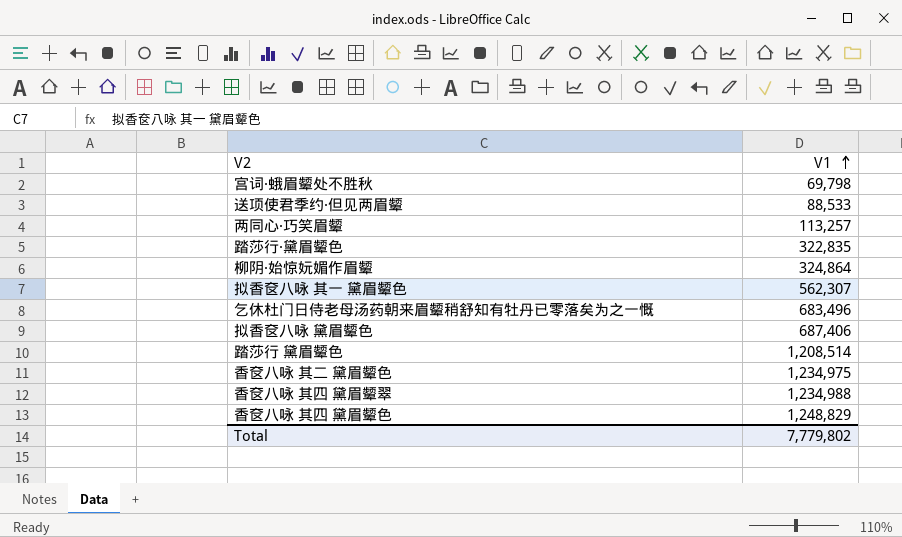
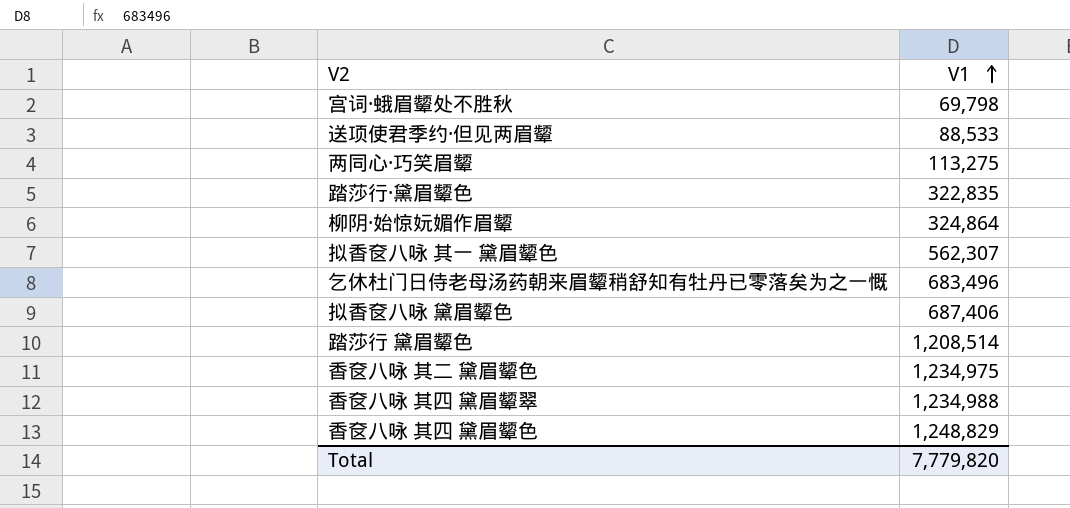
两同心·巧笑眉颦 | V1: 113,257 -> 113,275
Total | V1: 7,779,802 -> 7,779,820

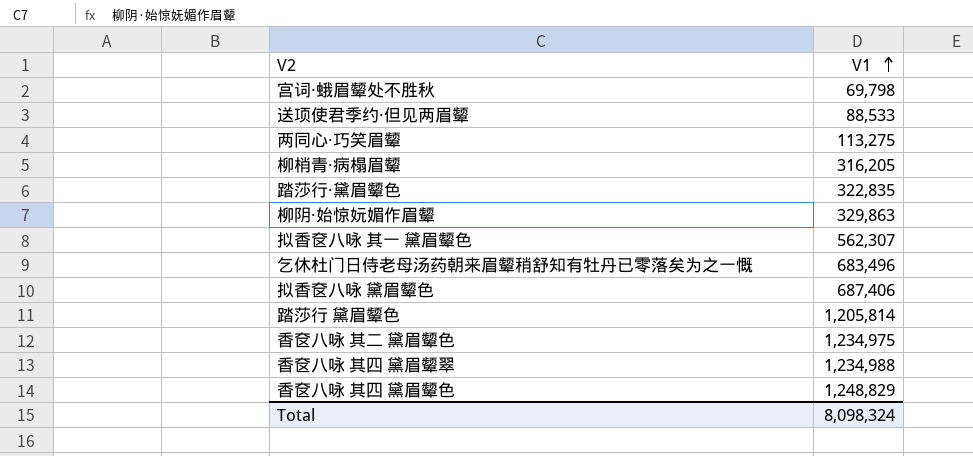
row 柳梢青·病榻眉颦: none -> 316,205
柳阴·始惊妩媚作眉颦 | V1: 324,864 -> 329,863
踏莎行 黛眉颦色 | V1: 1,208,514 -> 1,205,814
Total | V1: 7,779,820 -> 8,098,324

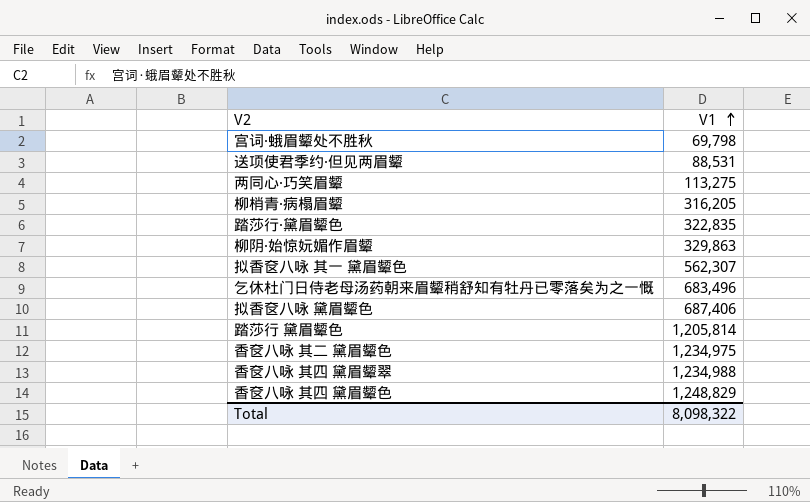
送项使君季约·但见两眉颦 | V1: 88,533 -> 88,531
Total | V1: 8,098,324 -> 8,098,322

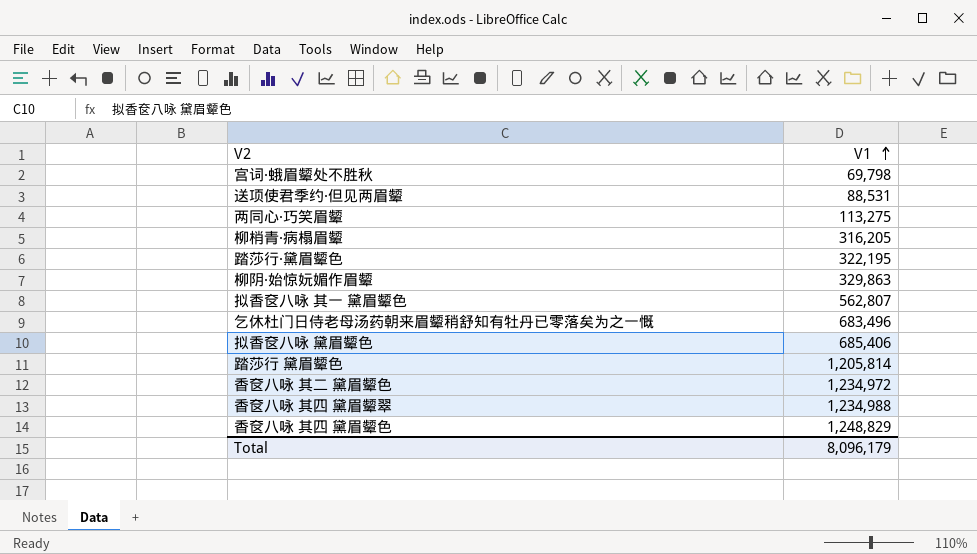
踏莎行·黛眉颦色 | V1: 322,835 -> 322,195
拟香奁八咏 其一 黛眉颦色 | V1: 562,307 -> 562,807
拟香奁八咏 黛眉颦色 | V1: 687,406 -> 685,406
香奁八咏 其二 黛眉颦色 | V1: 1,234,975 -> 1,234,972
Total | V1: 8,098,322 -> 8,096,179

